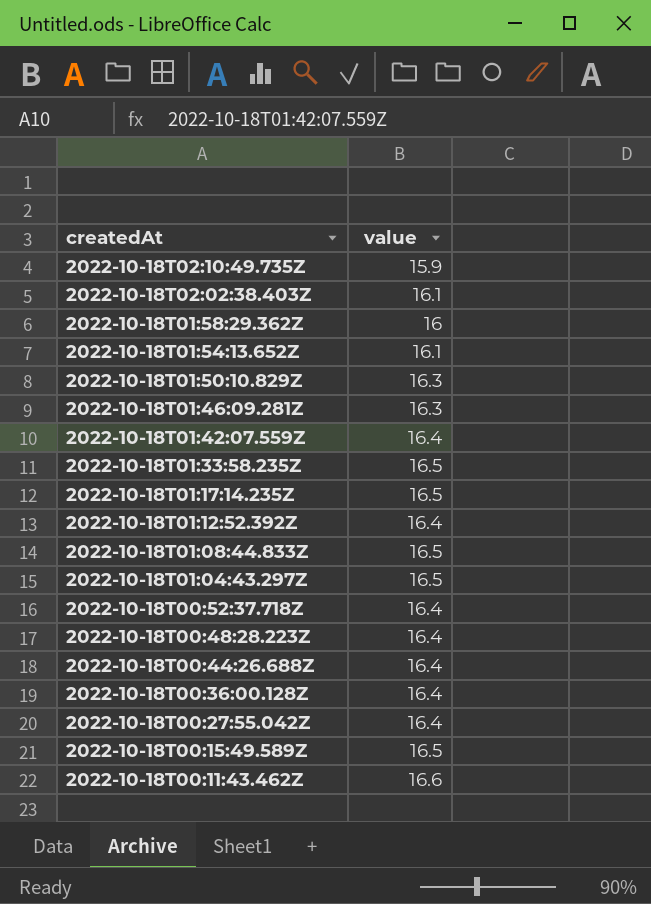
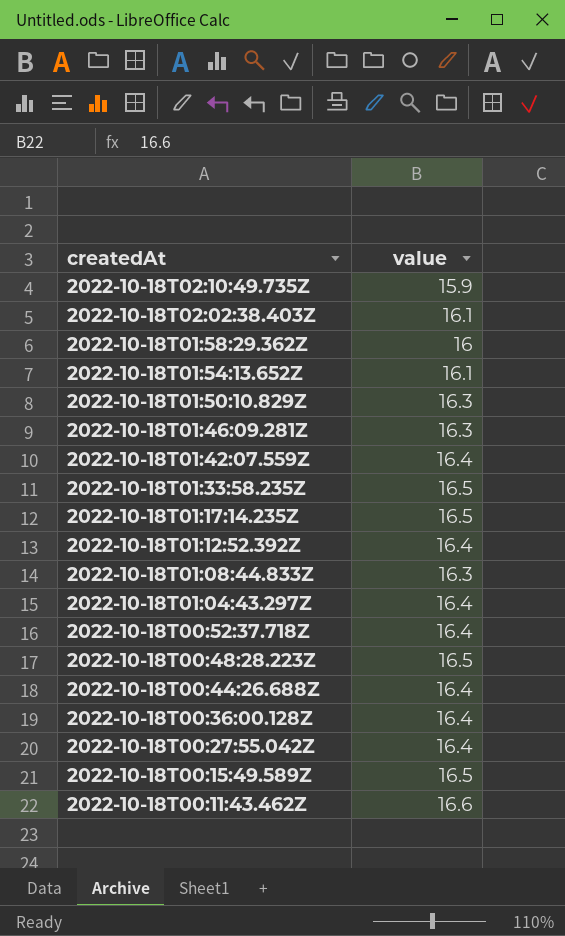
2022-10-18T01:08:44.833Z | value: 16.5 -> 16.3
2022-10-18T01:04:43.297Z | value: 16.5 -> 16.4
2022-10-18T00:48:28.223Z | value: 16.4 -> 16.5

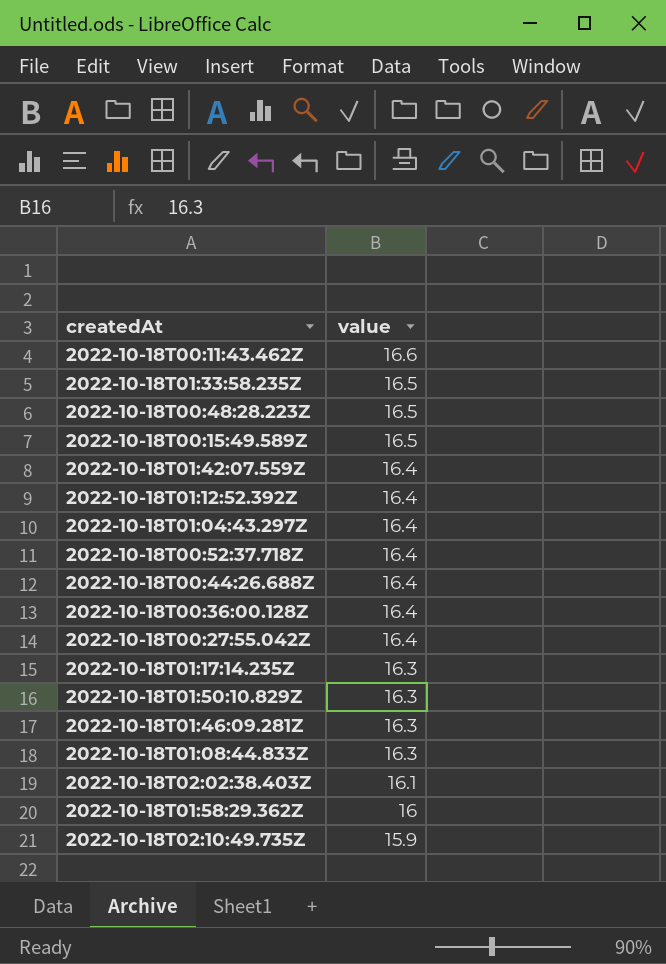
row order: createdAt descending -> value descending
row 2022-10-18T01:54:13.652Z: 16.1 -> none
2022-10-18T01:17:14.235Z | value: 16.5 -> 16.3

